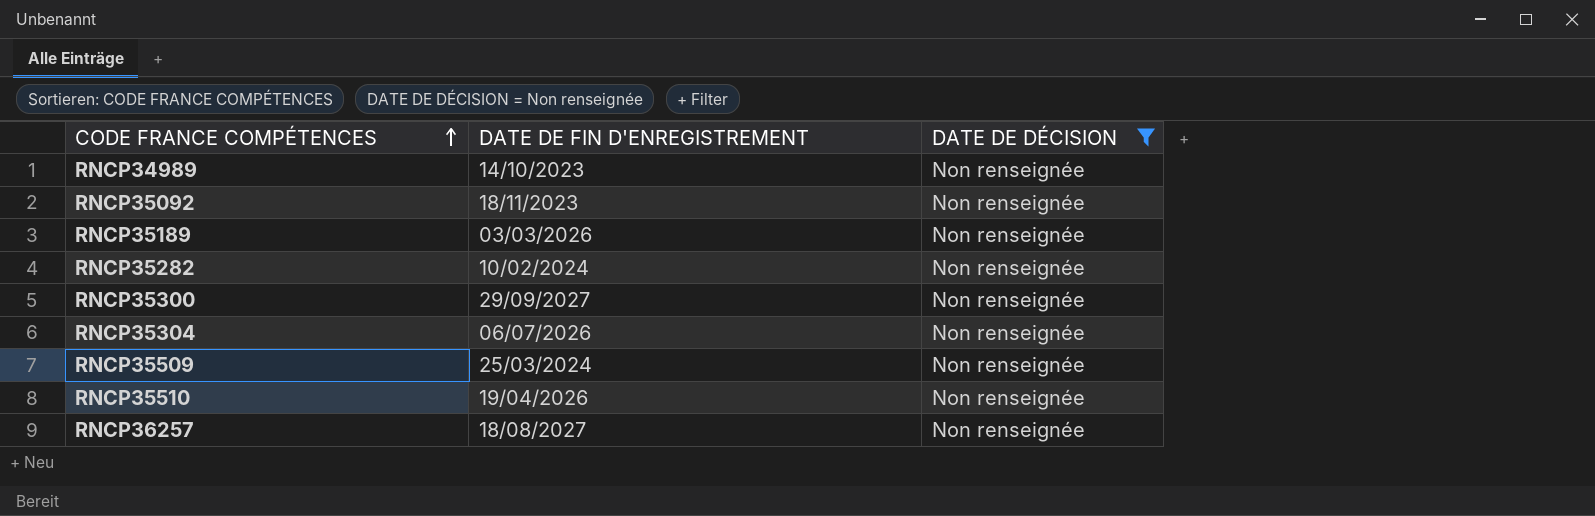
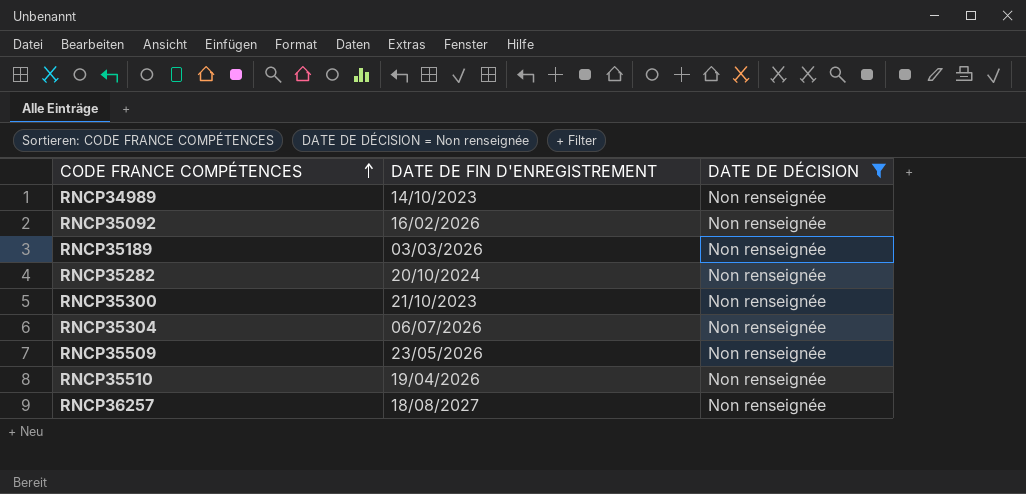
RNCP35092 | DATE DE FIN D'ENREGISTREMENT: 18/11/2023 -> 16/02/2026
RNCP35282 | DATE DE FIN D'ENREGISTREMENT: 10/02/2024 -> 20/10/2024
RNCP35300 | DATE DE FIN D'ENREGISTREMENT: 29/09/2027 -> 21/10/2023
RNCP35509 | DATE DE FIN D'ENREGISTREMENT: 25/03/2024 -> 23/05/2026

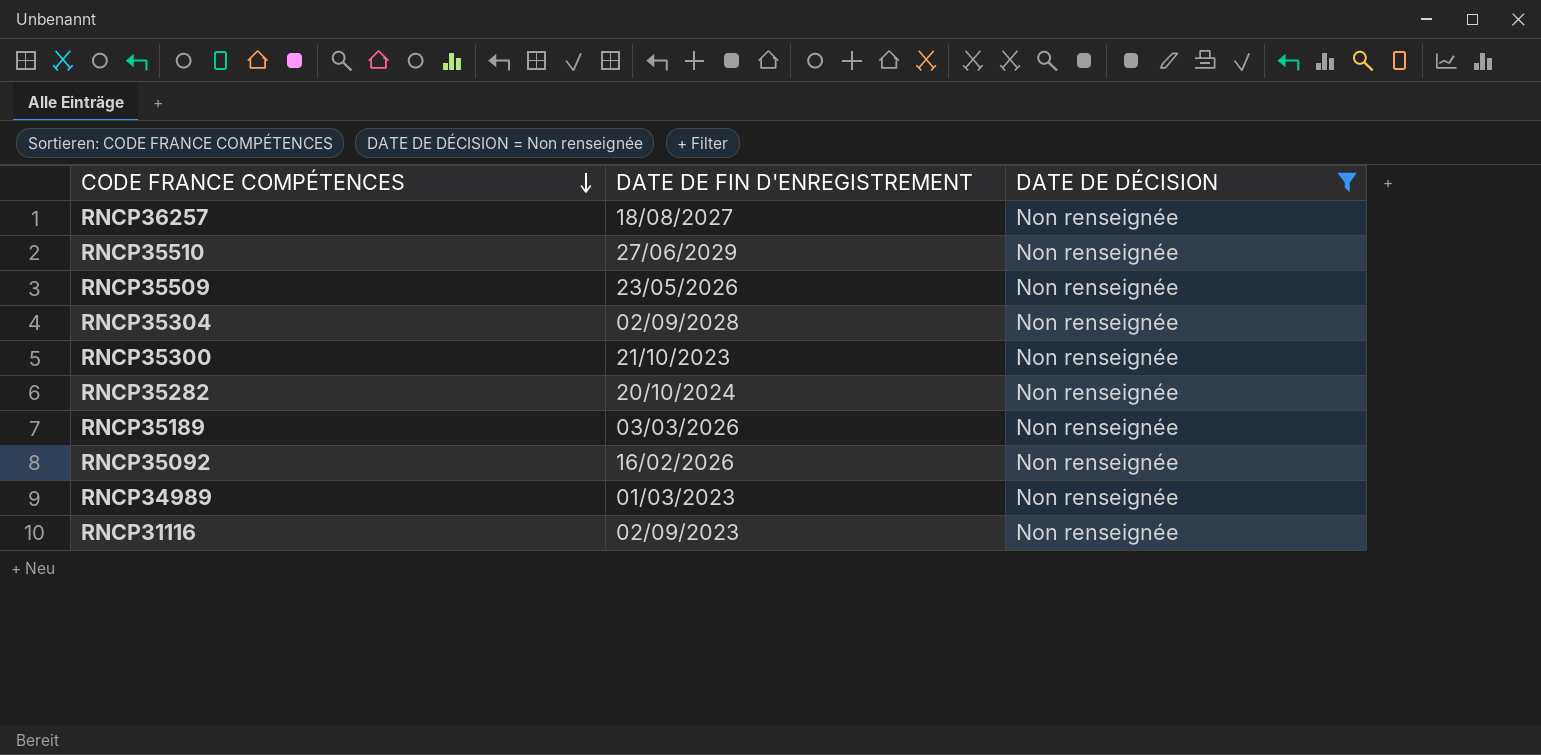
row order: CODE FRANCE COMPÉTENCES ascending -> CODE FRANCE COMPÉTENCES descending
RNCP35510 | DATE DE FIN D'ENREGISTREMENT: 19/04/2026 -> 27/06/2029
RNCP35304 | DATE DE FIN D'ENREGISTREMENT: 06/07/2026 -> 02/09/2028
RNCP34989 | DATE DE FIN D'ENREGISTREMENT: 14/10/2023 -> 01/03/2023
row RNCP31116: none -> 02/09/2023 | Non renseignée

